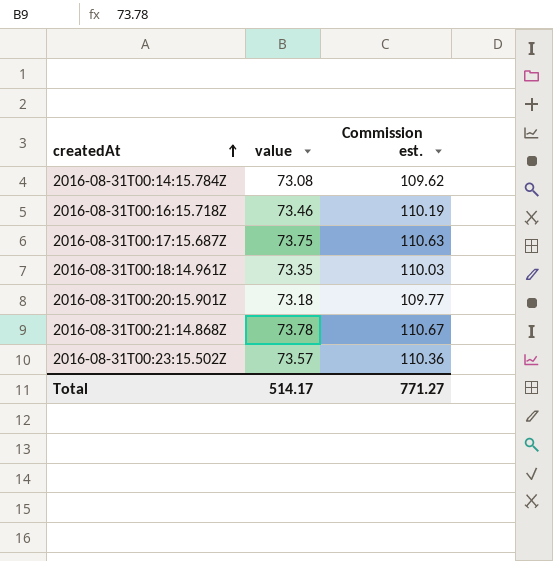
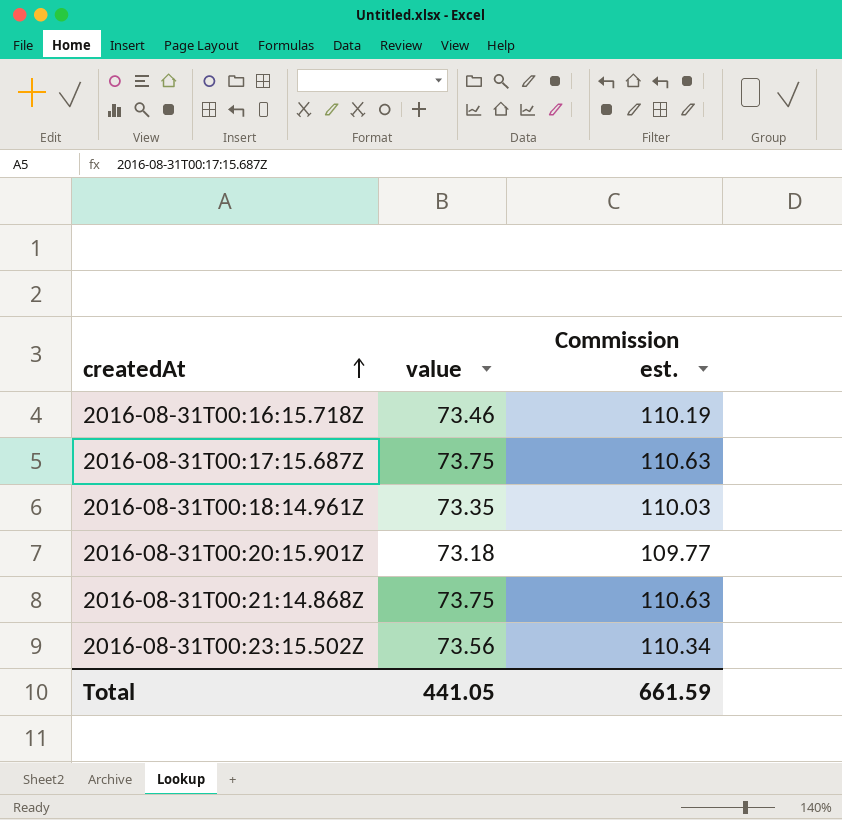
row 2016-08-31T00:14:15.784Z: 73.08 | 109.62 -> none
2016-08-31T00:21:14.868Z | value: 73.78 -> 73.75
2016-08-31T00:21:14.868Z | Commission est.: 110.67 -> 110.63
2016-08-31T00:23:15.502Z | value: 73.57 -> 73.56
2016-08-31T00:23:15.502Z | Commission est.: 110.36 -> 110.34
Total | value: 514.17 -> 441.05
Total | Commission est.: 771.27 -> 661.59

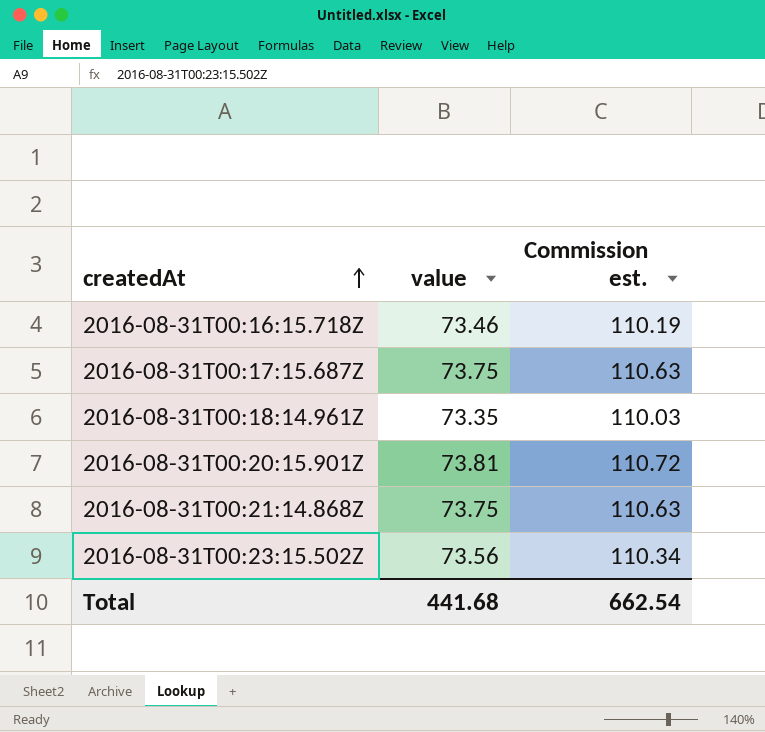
2016-08-31T00:20:15.901Z | value: 73.18 -> 73.81
2016-08-31T00:20:15.901Z | Commission est.: 109.77 -> 110.72
Total | value: 441.05 -> 441.68
Total | Commission est.: 661.59 -> 662.54

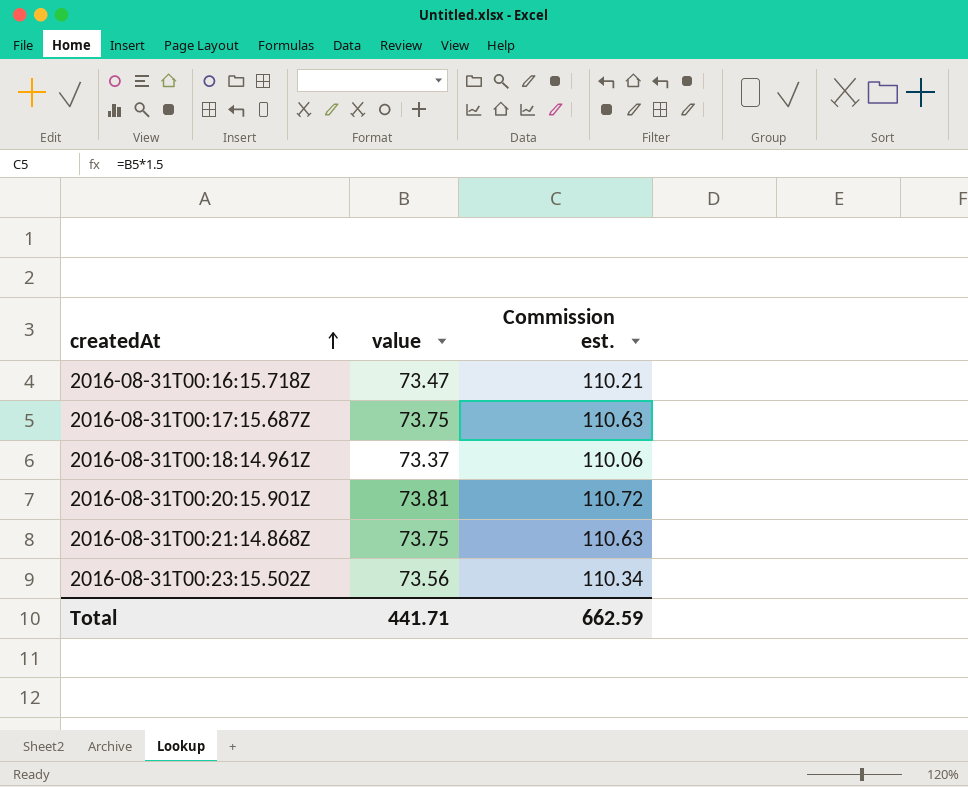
2016-08-31T00:16:15.718Z | value: 73.46 -> 73.47
2016-08-31T00:16:15.718Z | Commission est.: 110.19 -> 110.21
2016-08-31T00:18:14.961Z | value: 73.35 -> 73.37
2016-08-31T00:18:14.961Z | Commission est.: 110.03 -> 110.06
Total | value: 441.68 -> 441.71
Total | Commission est.: 662.54 -> 662.59

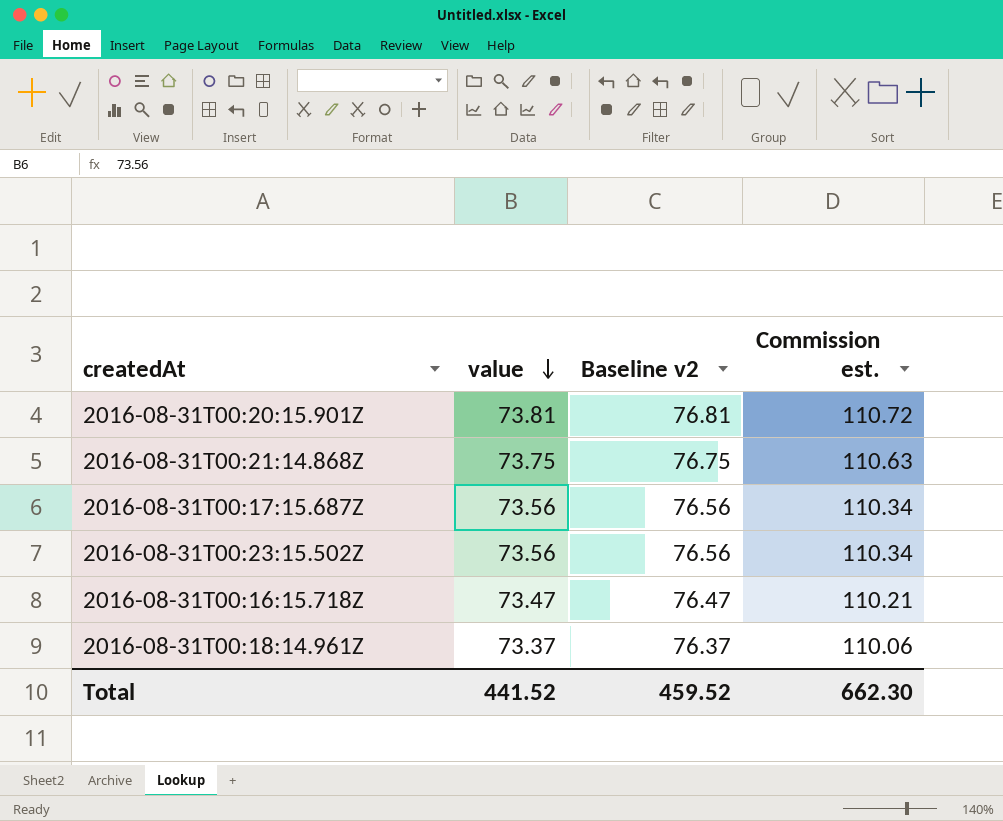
row order: createdAt ascending -> value descending
column Baseline v2 | formula: none -> [value] + 3
2016-08-31T00:17:15.687Z | value: 73.75 -> 73.56
2016-08-31T00:17:15.687Z | Commission est.: 110.63 -> 110.34
Total | value: 441.71 -> 441.52
Total | Commission est.: 662.59 -> 662.30

